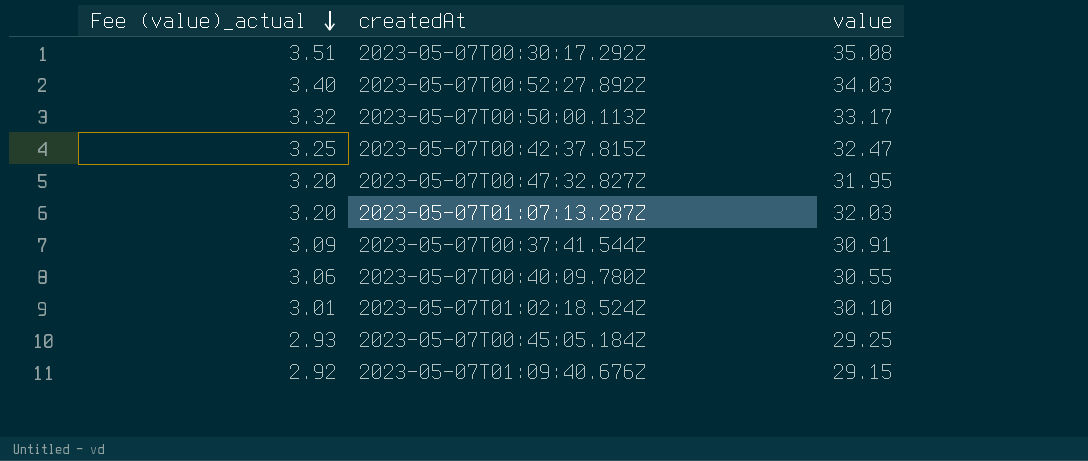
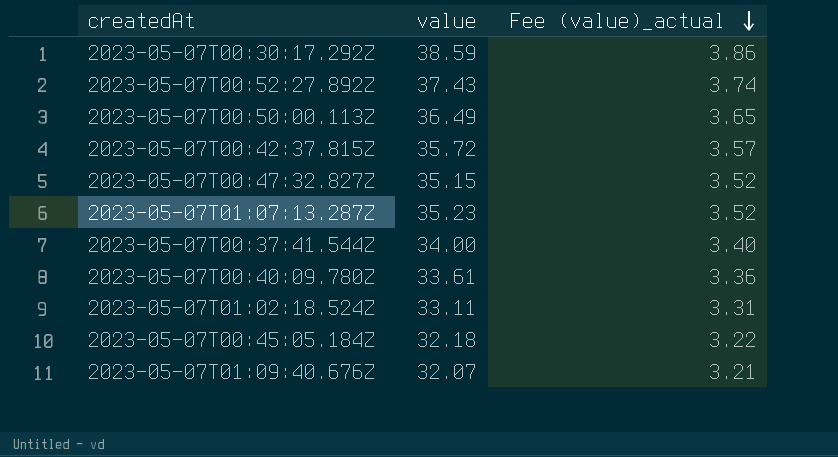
column Fee (value)_actual | position: 1 -> 3
2023-05-07T00:30:17.292Z | value: 35.08 -> 38.59
2023-05-07T00:30:17.292Z | Fee (value)_actual: 3.51 -> 3.86
2023-05-07T00:52:27.892Z | value: 34.03 -> 37.43
2023-05-07T00:52:27.892Z | Fee (value)_actual: 3.40 -> 3.74
2023-05-07T00:50:00.113Z | value: 33.17 -> 36.49
2023-05-07T00:50:00.113Z | Fee (value)_actual: 3.32 -> 3.65
2023-05-07T00:42:37.815Z | value: 32.47 -> 35.72
2023-05-07T00:42:37.815Z | Fee (value)_actual: 3.25 -> 3.57
2023-05-07T00:47:32.827Z | value: 31.95 -> 35.15
2023-05-07T00:47:32.827Z | Fee (value)_actual: 3.20 -> 3.52
2023-05-07T01:07:13.287Z | value: 32.03 -> 35.23
2023-05-07T01:07:13.287Z | Fee (value)_actual: 3.20 -> 3.52
2023-05-07T00:37:41.544Z | value: 30.91 -> 34.00
2023-05-07T00:37:41.544Z | Fee (value)_actual: 3.09 -> 3.40
2023-05-07T00:40:09.780Z | value: 30.55 -> 33.61
2023-05-07T00:40:09.780Z | Fee (value)_actual: 3.06 -> 3.36
2023-05-07T01:02:18.524Z | value: 30.10 -> 33.11
2023-05-07T01:02:18.524Z | Fee (value)_actual: 3.01 -> 3.31
2023-05-07T00:45:05.184Z | value: 29.25 -> 32.18
2023-05-07T00:45:05.184Z | Fee (value)_actual: 2.93 -> 3.22
2023-05-07T01:09:40.676Z | value: 29.15 -> 32.07
2023-05-07T01:09:40.676Z | Fee (value)_actual: 2.92 -> 3.21

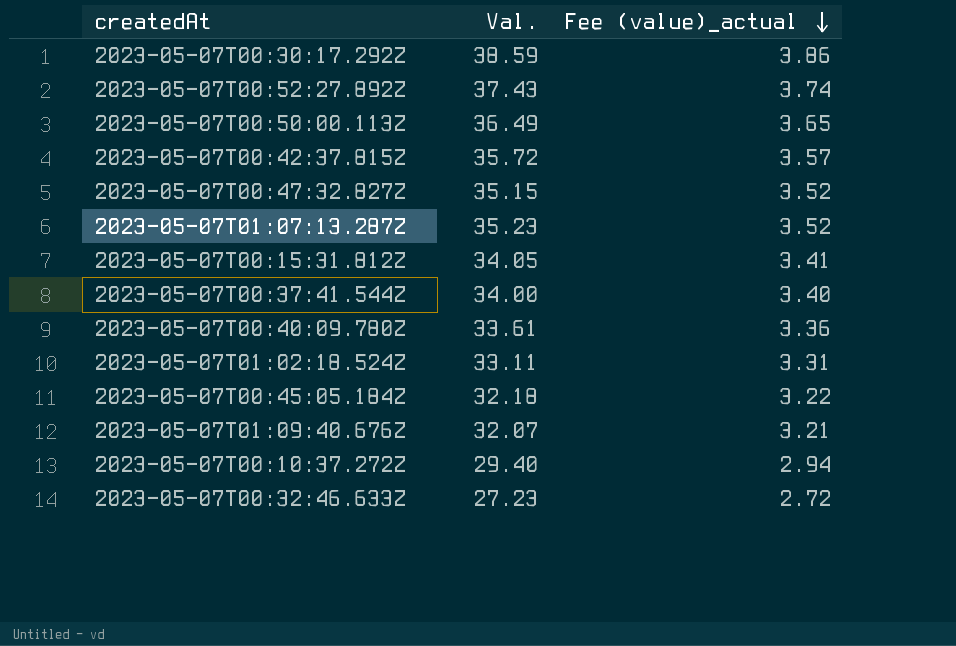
column name: value -> Val.
row 2023-05-07T00:15:31.812Z: none -> 34.05 | 3.41
row 2023-05-07T00:10:37.272Z: none -> 29.40 | 2.94
row 2023-05-07T00:32:46.633Z: none -> 27.23 | 2.72

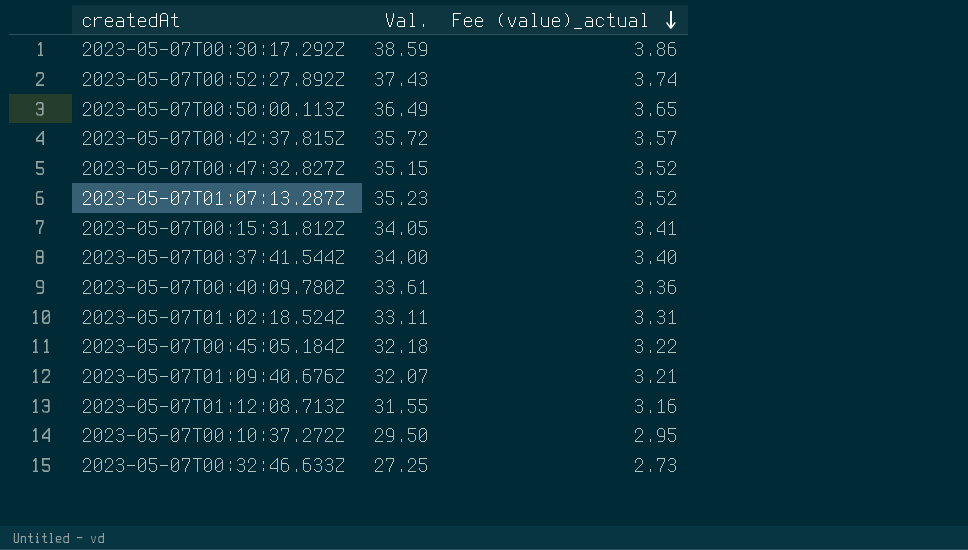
row 2023-05-07T01:12:08.713Z: none -> 31.55 | 3.16
2023-05-07T00:10:37.272Z | Val.: 29.40 -> 29.50
2023-05-07T00:10:37.272Z | Fee (value)_actual: 2.94 -> 2.95
2023-05-07T00:32:46.633Z | Val.: 27.23 -> 27.25
2023-05-07T00:32:46.633Z | Fee (value)_actual: 2.72 -> 2.73

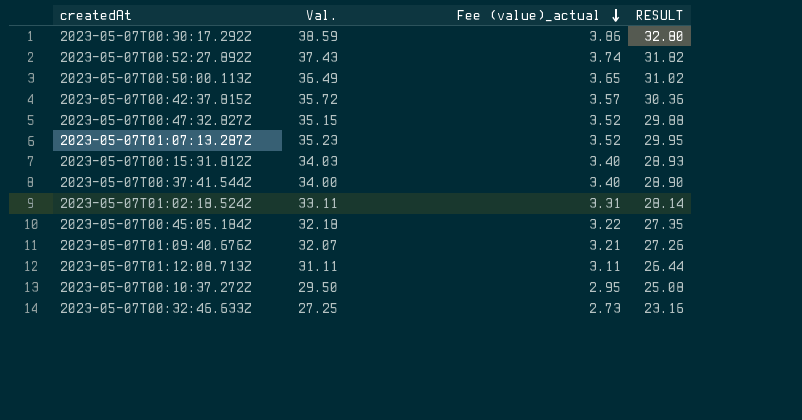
column RESULT | formula: none -> [Val.] * 0.85
row 2023-05-07T00:40:09.780Z: 33.61 | 3.36 -> none
2023-05-07T00:15:31.812Z | Val.: 34.05 -> 34.03
2023-05-07T00:15:31.812Z | Fee (value)_actual: 3.41 -> 3.40
2023-05-07T01:12:08.713Z | Val.: 31.55 -> 31.11
2023-05-07T01:12:08.713Z | Fee (value)_actual: 3.16 -> 3.11

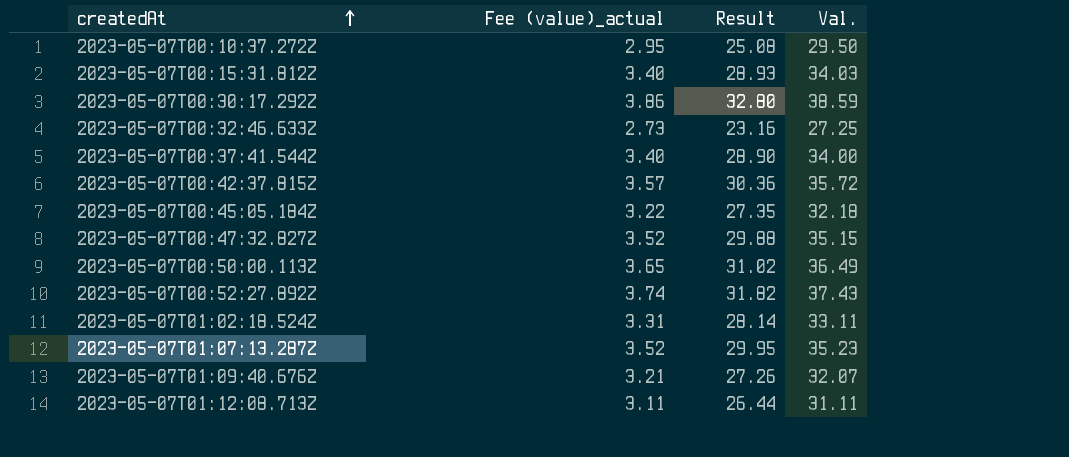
row order: Fee (value)_actual descending -> createdAt ascending
column name: RESULT -> Result
column Val. | position: 2 -> 4

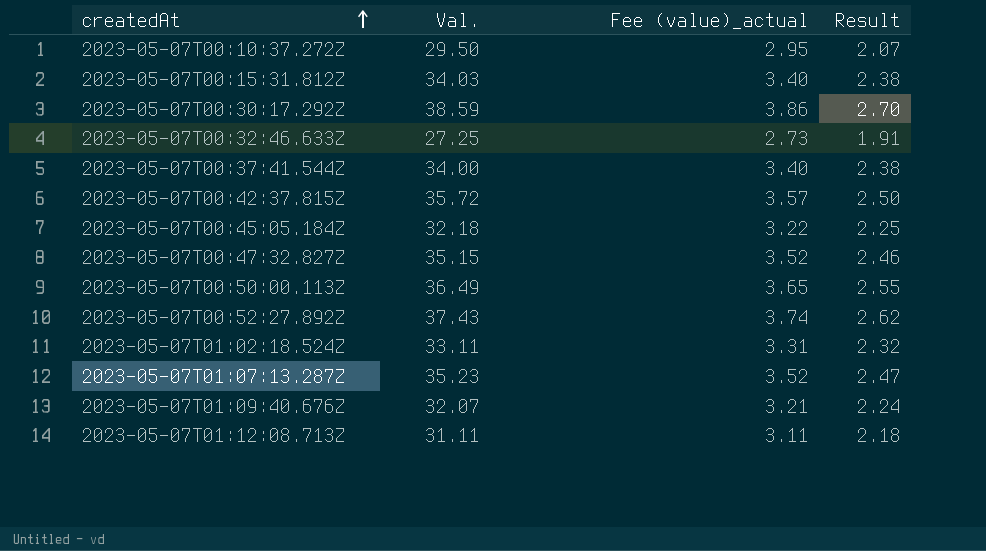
column Val. | position: 4 -> 2
column Result | formula: [Val.] * 0.85 -> [Val.] * 0.07

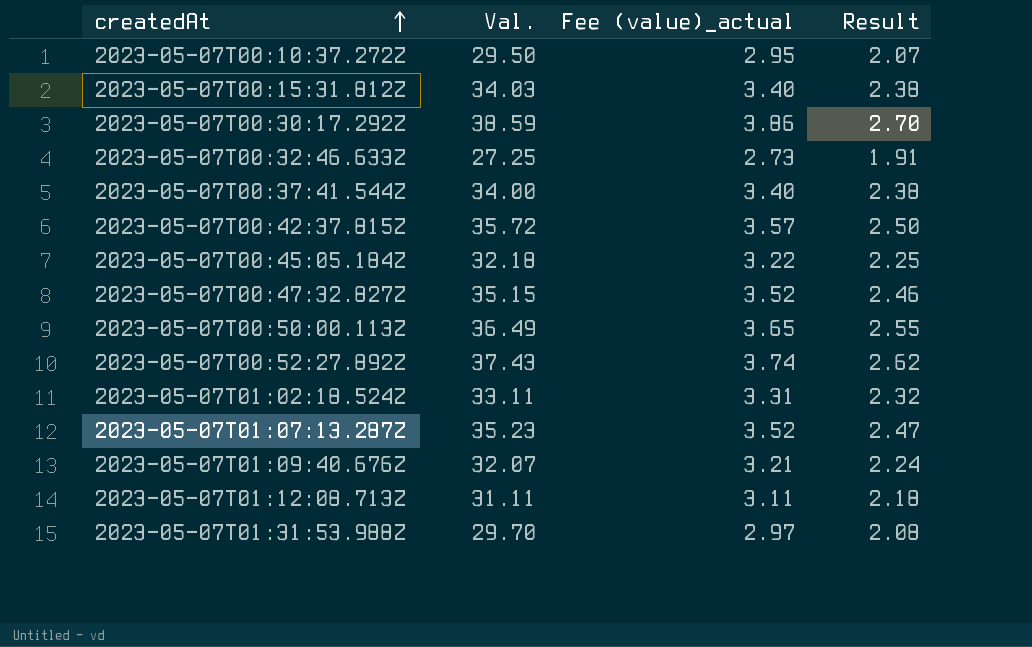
row 2023-05-07T01:31:53.988Z: none -> 29.70 | 2.97 | 2.08

